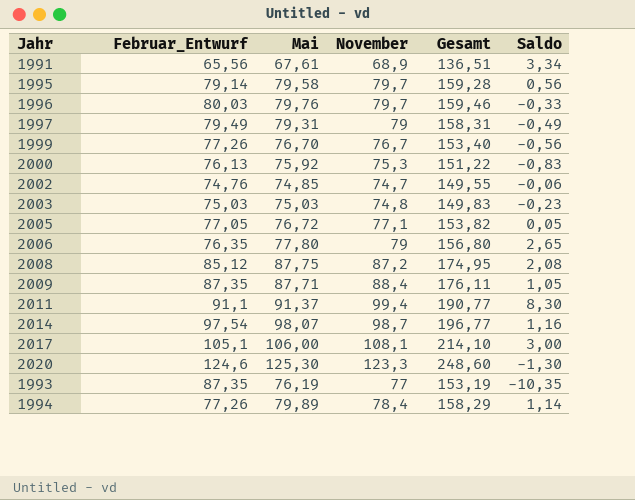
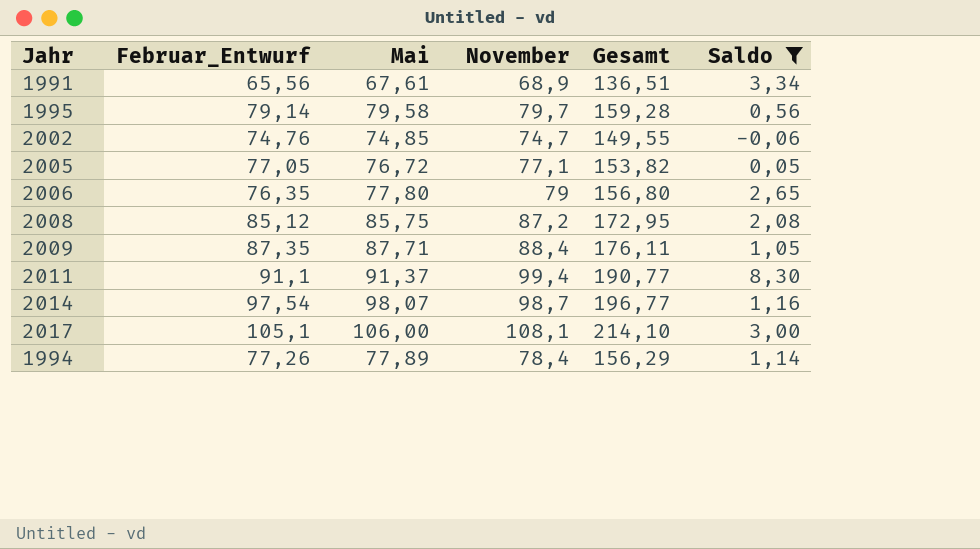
filter: none -> Saldo >= -0,06
2008 | Mai: 87,75 -> 85,75
2008 | Gesamt: 174,95 -> 172,95
1994 | Mai: 79,89 -> 77,89
1994 | Gesamt: 158,29 -> 156,29

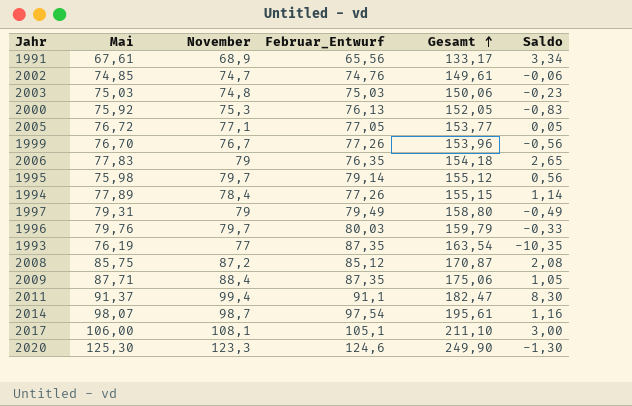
filter: Saldo >= -0,06 -> none
row order: none -> Gesamt ascending
column Februar_Entwurf | position: 2 -> 4
column Gesamt | formula: [Mai] + [November] -> [Mai] + [Februar_Entwurf]
2006 | Mai: 77,80 -> 77,83
1995 | Mai: 79,58 -> 75,98

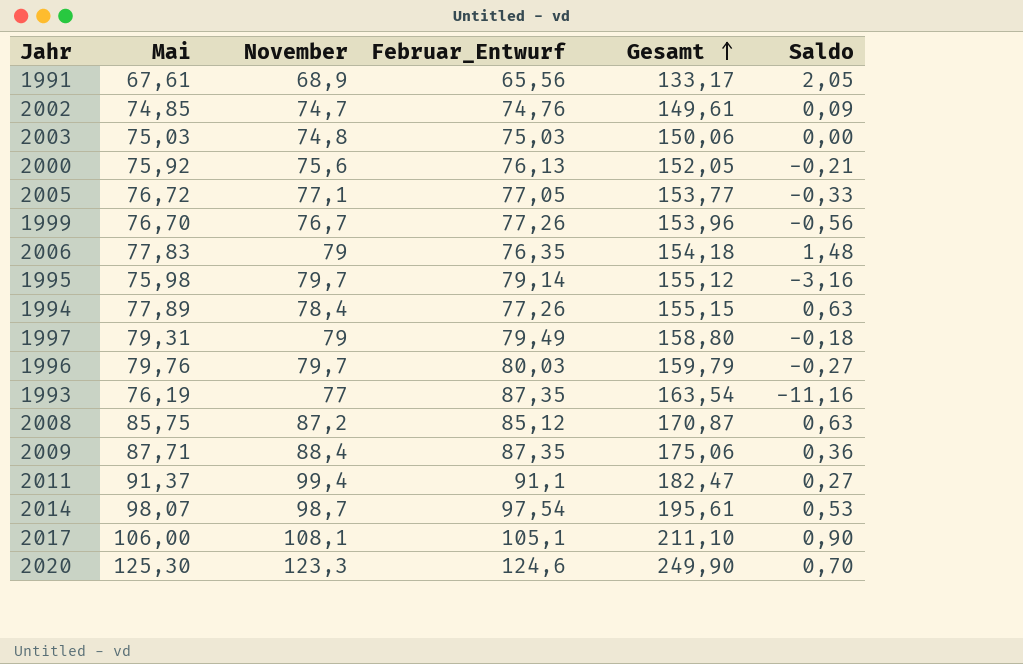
column Saldo | formula: [November] - [Februar_Entwurf] -> [Mai] - [Februar_Entwurf]
2000 | November: 75,3 -> 75,6

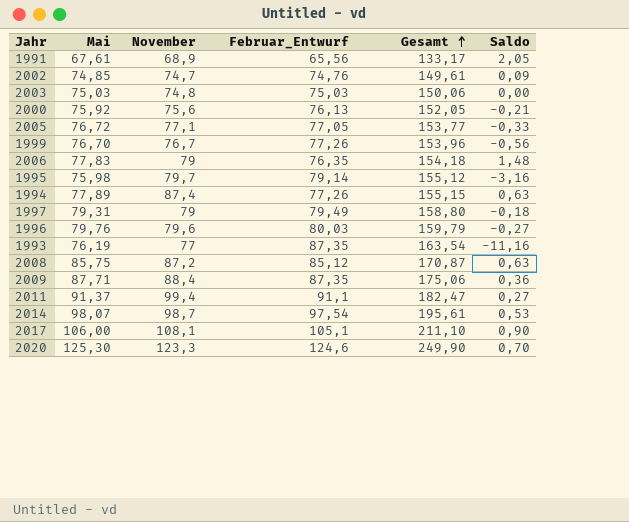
1994 | November: 78,4 -> 87,4
1996 | November: 79,7 -> 79,6

